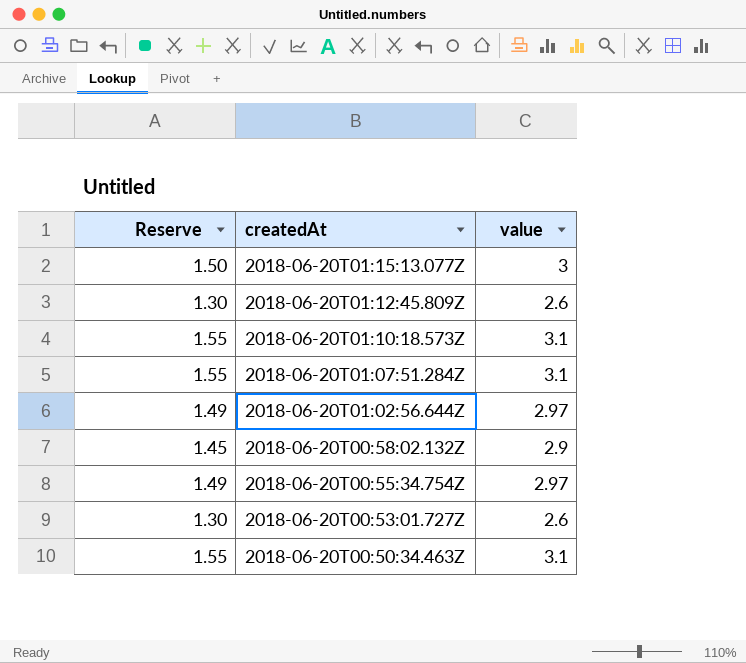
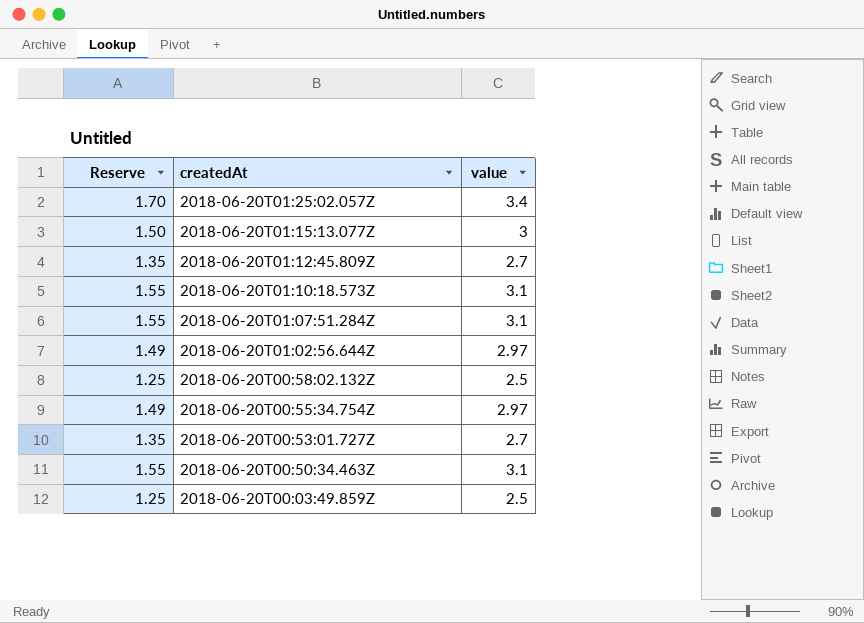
row 2018-06-20T01:25:02.057Z: none -> 1.70 | 3.4
2018-06-20T01:12:45.809Z | Reserve: 1.30 -> 1.35
2018-06-20T01:12:45.809Z | value: 2.6 -> 2.7
2018-06-20T00:58:02.132Z | Reserve: 1.45 -> 1.25
2018-06-20T00:58:02.132Z | value: 2.9 -> 2.5
2018-06-20T00:53:01.727Z | Reserve: 1.30 -> 1.35
2018-06-20T00:53:01.727Z | value: 2.6 -> 2.7
row 2018-06-20T00:03:49.859Z: none -> 1.25 | 2.5

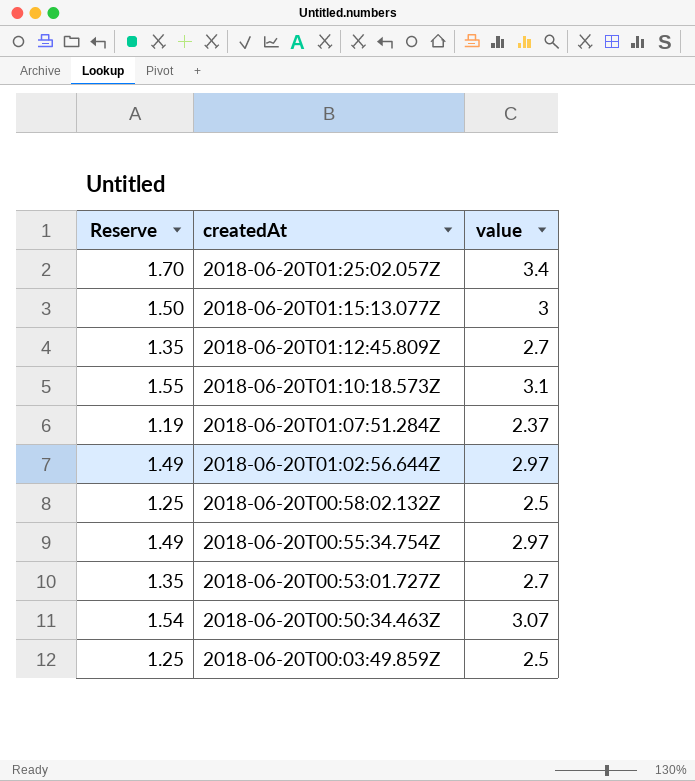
2018-06-20T01:07:51.284Z | Reserve: 1.55 -> 1.19
2018-06-20T01:07:51.284Z | value: 3.1 -> 2.37
2018-06-20T00:50:34.463Z | Reserve: 1.55 -> 1.54
2018-06-20T00:50:34.463Z | value: 3.1 -> 3.07

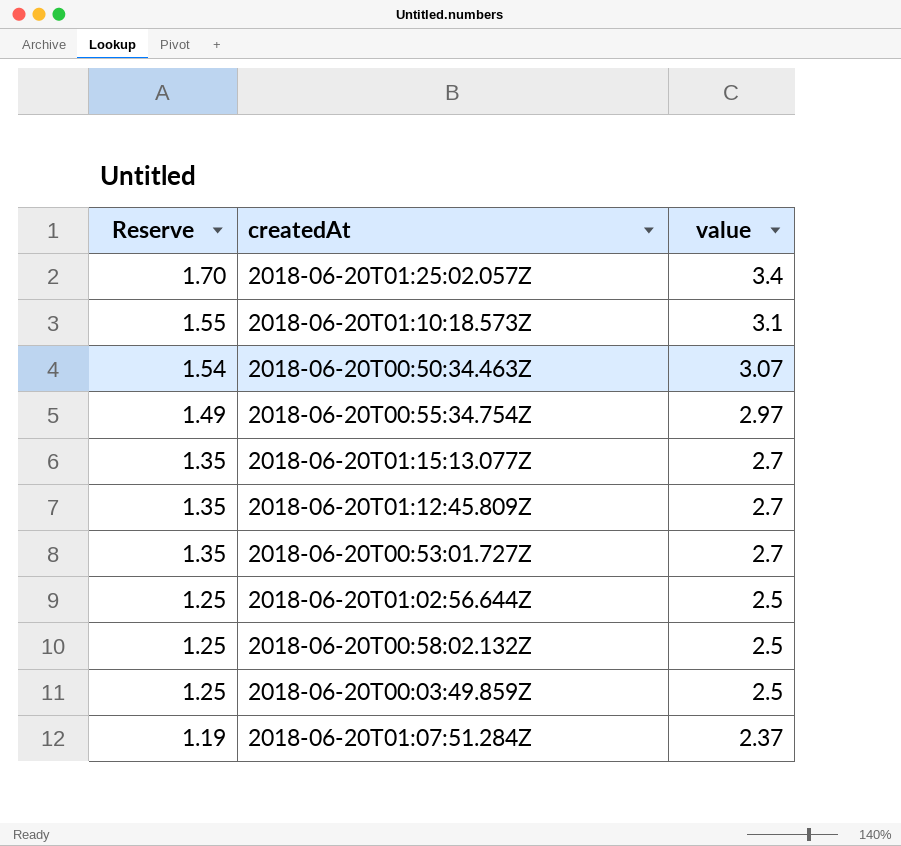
row order: createdAt descending -> Reserve descending
2018-06-20T01:15:13.077Z | Reserve: 1.50 -> 1.35
2018-06-20T01:15:13.077Z | value: 3 -> 2.7
2018-06-20T01:02:56.644Z | Reserve: 1.49 -> 1.25
2018-06-20T01:02:56.644Z | value: 2.97 -> 2.5

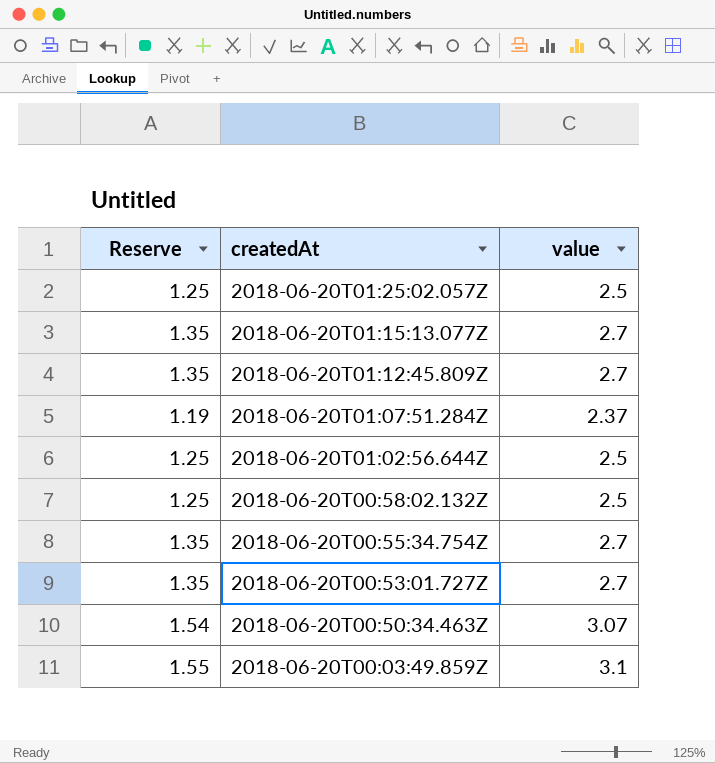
row order: Reserve descending -> createdAt descending
row 2018-06-20T01:10:18.573Z: 1.55 | 3.1 -> none
2018-06-20T01:25:02.057Z | Reserve: 1.70 -> 1.25
2018-06-20T01:25:02.057Z | value: 3.4 -> 2.5
2018-06-20T00:55:34.754Z | Reserve: 1.49 -> 1.35
2018-06-20T00:55:34.754Z | value: 2.97 -> 2.7
2018-06-20T00:03:49.859Z | Reserve: 1.25 -> 1.55
2018-06-20T00:03:49.859Z | value: 2.5 -> 3.1

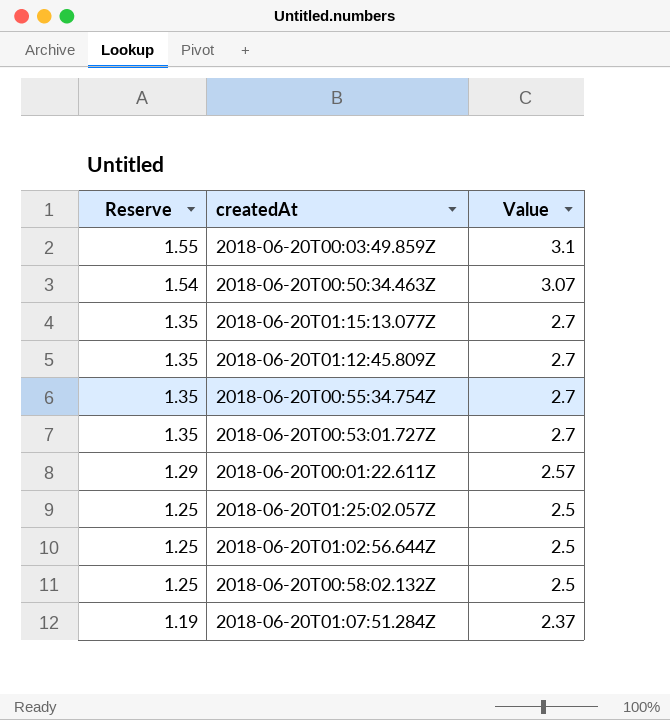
row order: createdAt descending -> Reserve descending
column name: value -> Value
row 2018-06-20T00:01:22.611Z: none -> 1.29 | 2.57

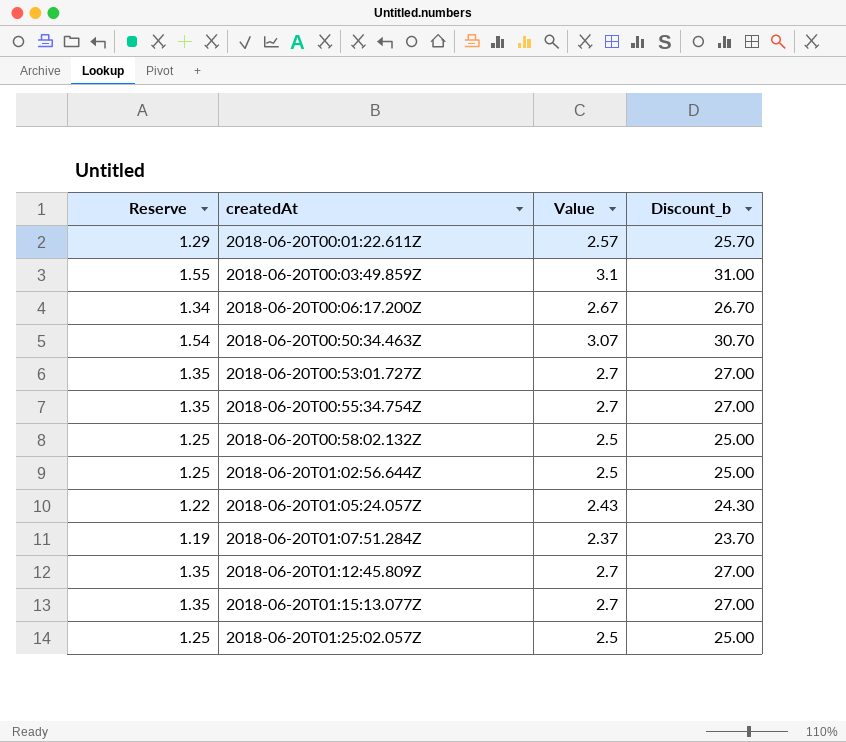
row order: Reserve descending -> createdAt ascending
column Discount_b | formula: none -> [Value] * 10
row 2018-06-20T00:06:17.200Z: none -> 1.34 | 2.67 | 26.70
row 2018-06-20T01:05:24.057Z: none -> 1.22 | 2.43 | 24.30

